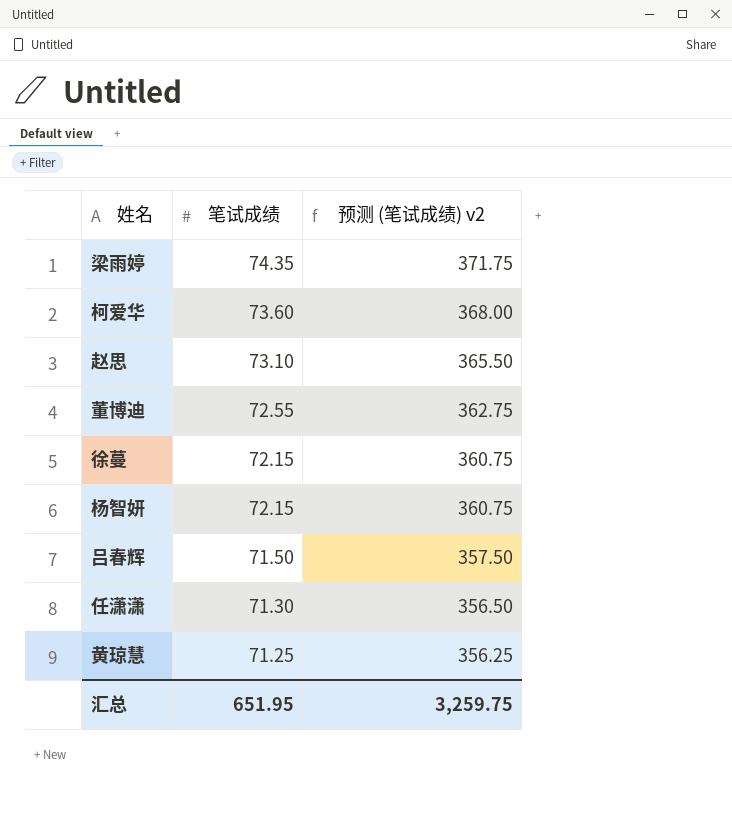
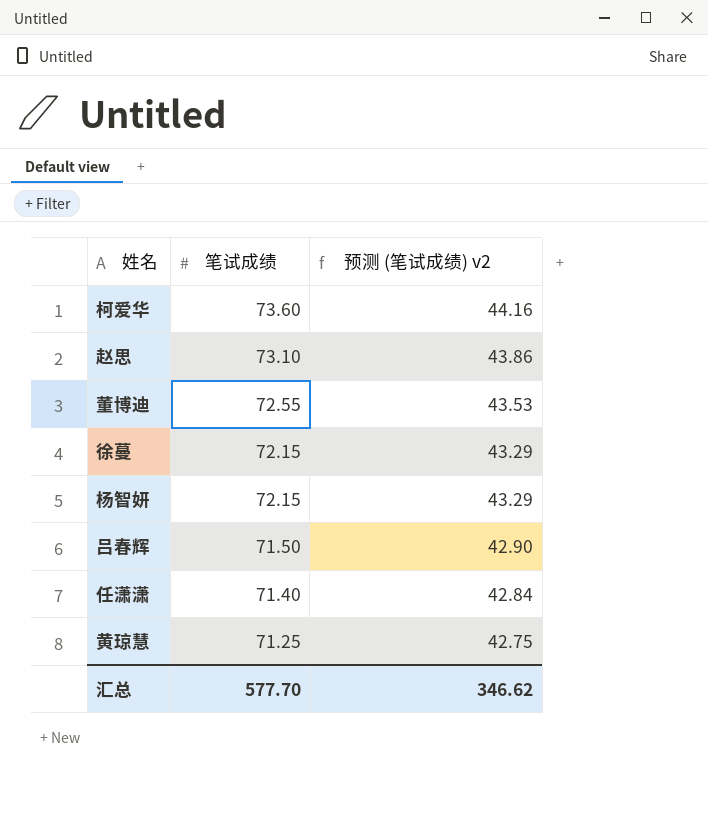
column 预测 (笔试成绩) v2 | formula: [笔试成绩] * 5 -> [笔试成绩] * 0.6
row 梁雨婷: 74.35 | 371.75 -> none
任潇潇 | 笔试成绩: 71.30 -> 71.40
汇总 | 笔试成绩: 651.95 -> 577.70
汇总 | 预测 (笔试成绩) v2: 3,259.75 -> 346.62

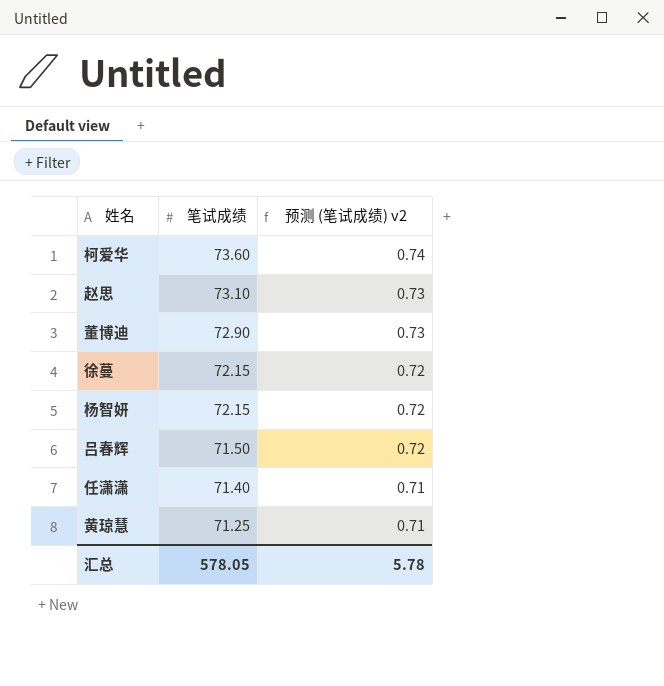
column 预测 (笔试成绩) v2 | formula: [笔试成绩] * 0.6 -> [笔试成绩] * 0.01
董博迪 | 笔试成绩: 72.55 -> 72.90
汇总 | 笔试成绩: 577.70 -> 578.05
汇总 | 预测 (笔试成绩) v2: 346.62 -> 5.78

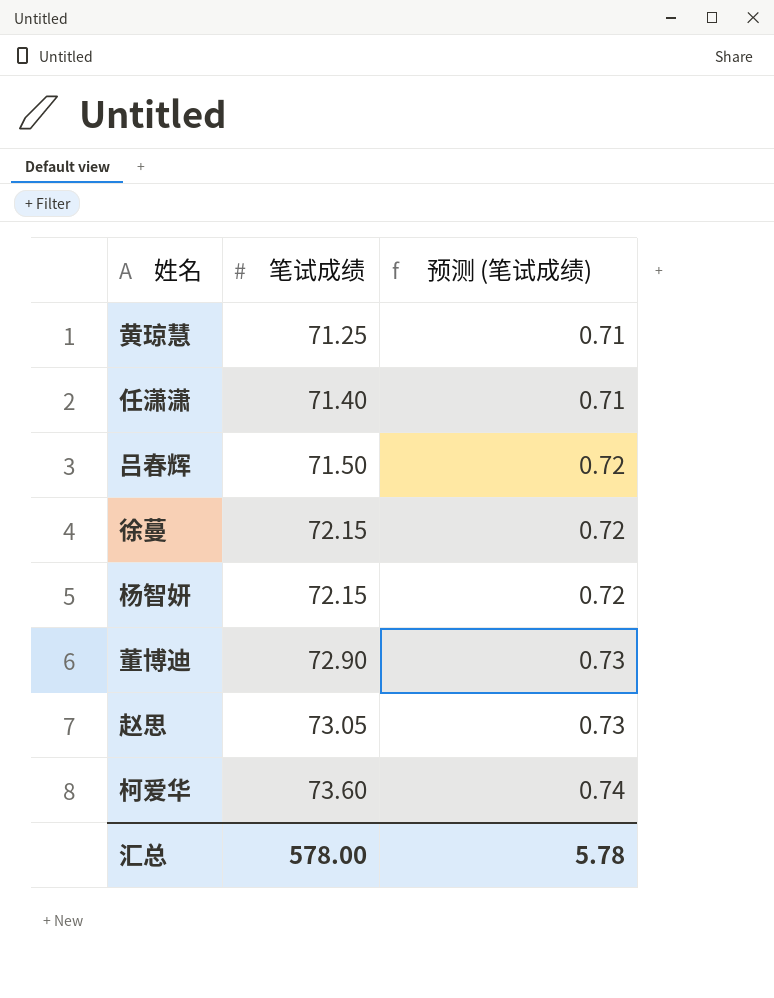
row order: 笔试成绩 descending -> 笔试成绩 ascending
column name: 预测 (笔试成绩) v2 -> 预测 (笔试成绩)
赵思 | 笔试成绩: 73.10 -> 73.05
汇总 | 笔试成绩: 578.05 -> 578.00

